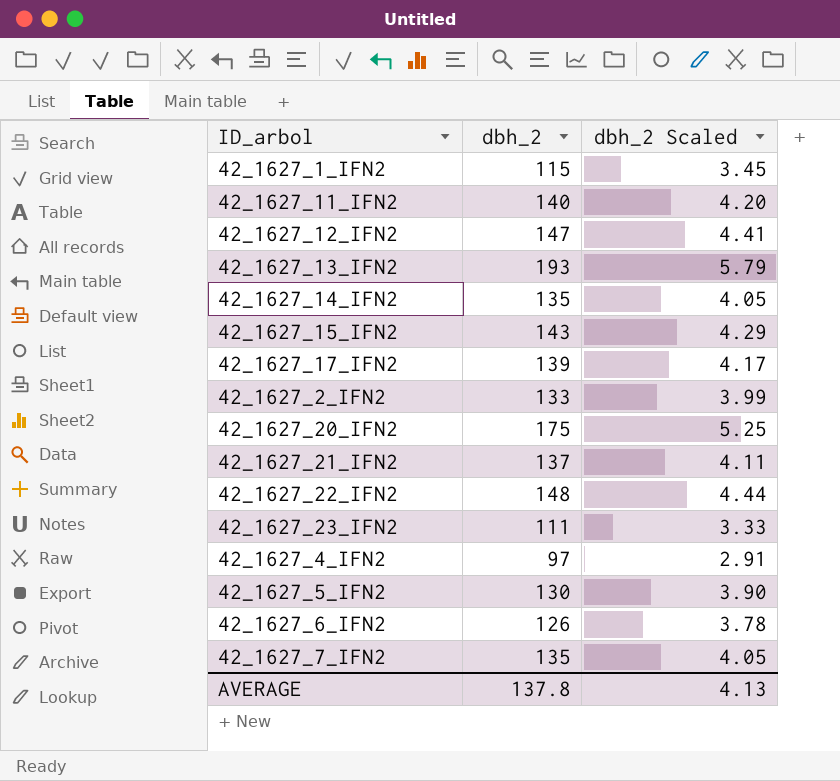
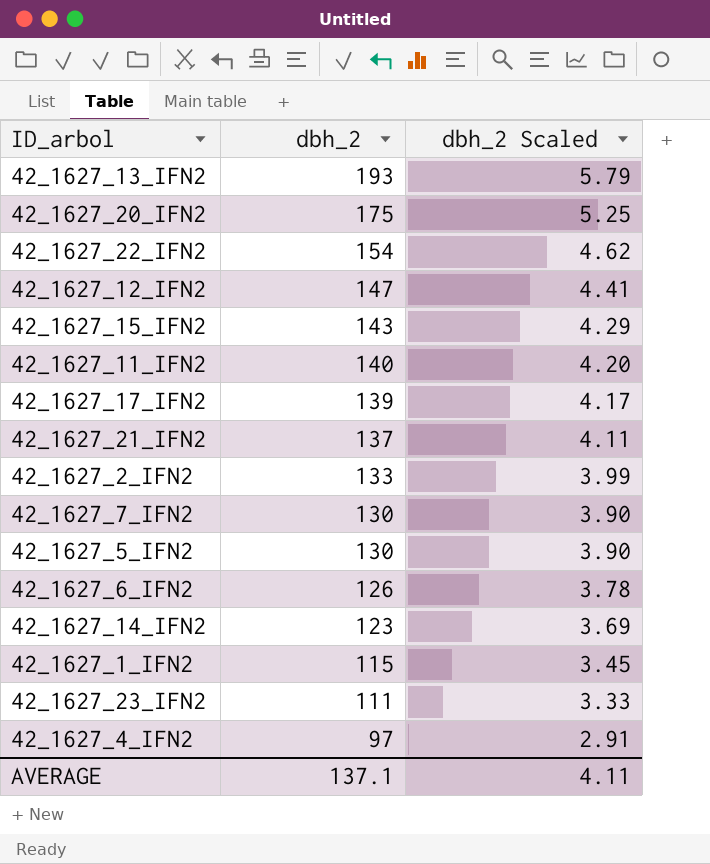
row order: none -> dbh_2 descending
42_1627_22_IFN2 | dbh_2: 148 -> 154
42_1627_22_IFN2 | dbh_2 Scaled: 4.44 -> 4.62
42_1627_7_IFN2 | dbh_2: 135 -> 130
42_1627_7_IFN2 | dbh_2 Scaled: 4.05 -> 3.90
42_1627_14_IFN2 | dbh_2: 135 -> 123
42_1627_14_IFN2 | dbh_2 Scaled: 4.05 -> 3.69
AVERAGE | dbh_2: 137.8 -> 137.1
AVERAGE | dbh_2 Scaled: 4.13 -> 4.11

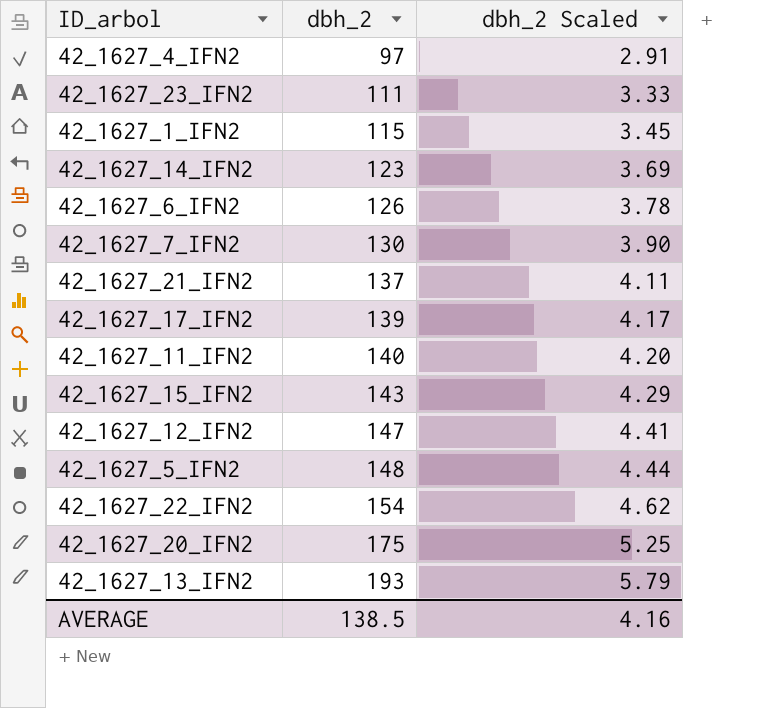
row order: dbh_2 descending -> dbh_2 ascending
row 42_1627_2_IFN2: 133 | 3.99 -> none
42_1627_5_IFN2 | dbh_2: 130 -> 148
42_1627_5_IFN2 | dbh_2 Scaled: 3.90 -> 4.44
AVERAGE | dbh_2: 137.1 -> 138.5
AVERAGE | dbh_2 Scaled: 4.11 -> 4.16

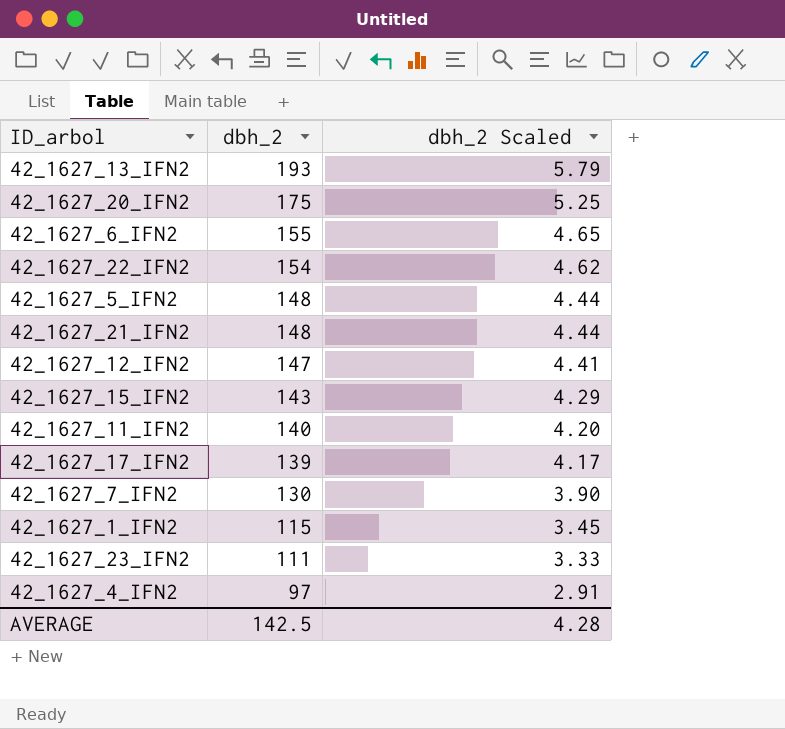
row order: dbh_2 ascending -> dbh_2 descending
row 42_1627_14_IFN2: 123 | 3.69 -> none
42_1627_6_IFN2 | dbh_2: 126 -> 155
42_1627_6_IFN2 | dbh_2 Scaled: 3.78 -> 4.65
42_1627_21_IFN2 | dbh_2: 137 -> 148
42_1627_21_IFN2 | dbh_2 Scaled: 4.11 -> 4.44
AVERAGE | dbh_2: 138.5 -> 142.5
AVERAGE | dbh_2 Scaled: 4.16 -> 4.28

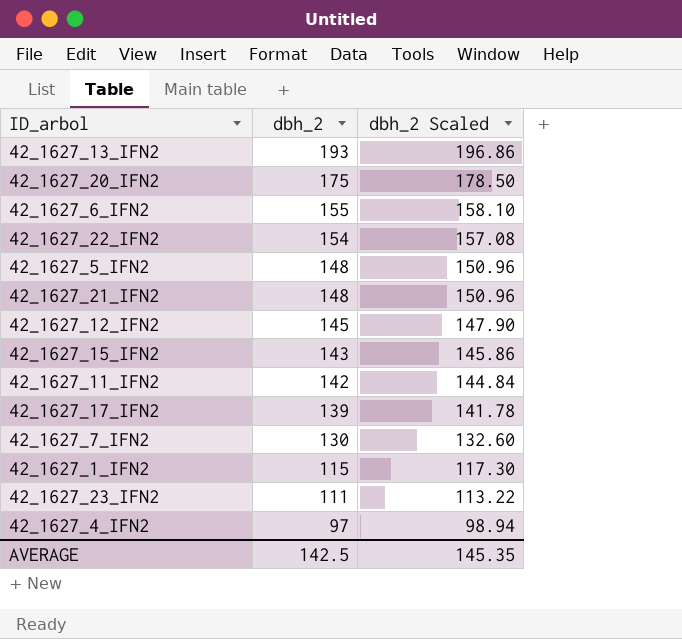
column dbh_2 Scaled | formula: [dbh_2] * 0.03 -> [dbh_2] * 1.02
42_1627_12_IFN2 | dbh_2: 147 -> 145
42_1627_11_IFN2 | dbh_2: 140 -> 142
AVERAGE | dbh_2 Scaled: 4.28 -> 145.35

